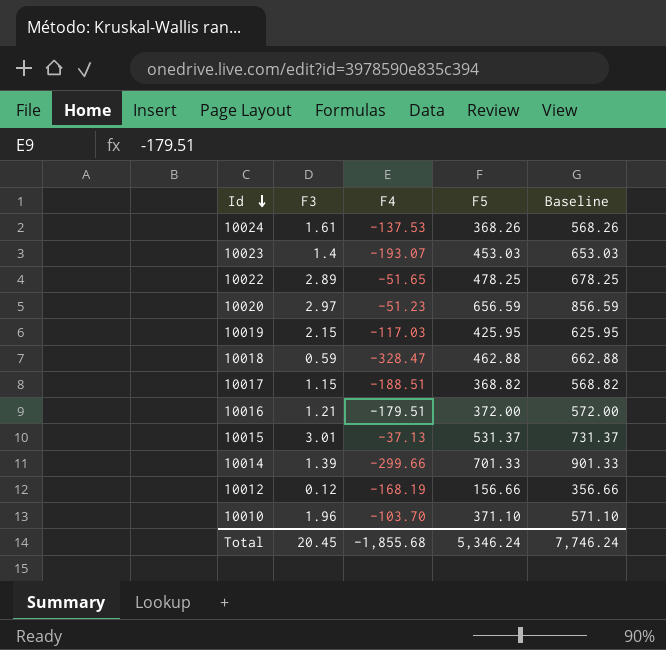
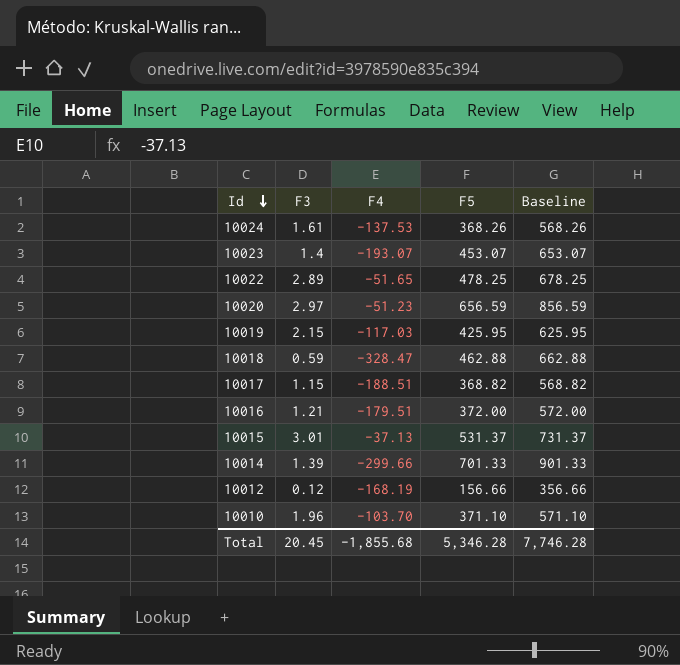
10023 | F5: 453.03 -> 453.07
10023 | Baseline: 653.03 -> 653.07
Total | F5: 5,346.24 -> 5,346.28
Total | Baseline: 7,746.24 -> 7,746.28

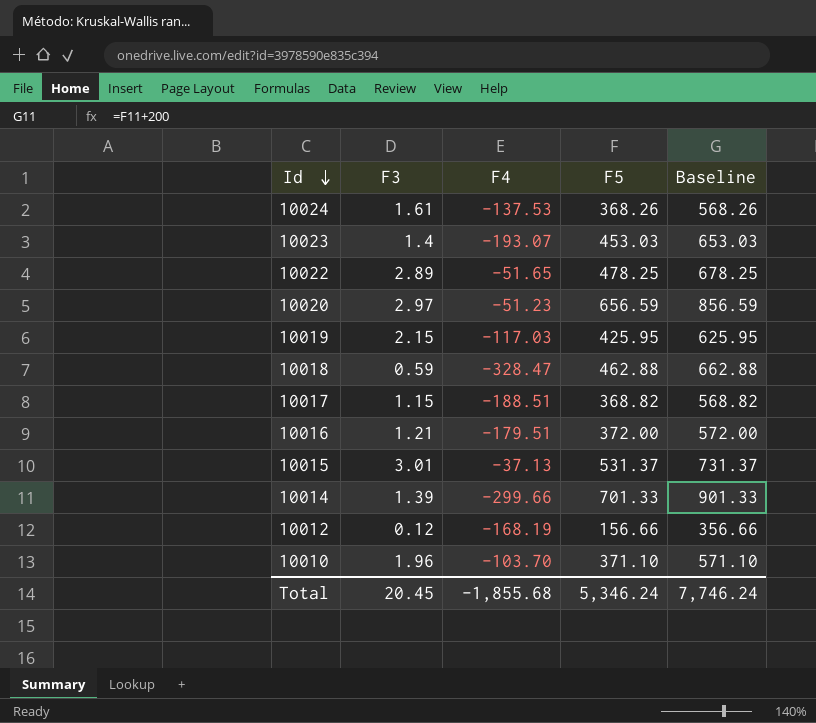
10023 | F5: 453.07 -> 453.03
10023 | Baseline: 653.07 -> 653.03
Total | F5: 5,346.28 -> 5,346.24
Total | Baseline: 7,746.28 -> 7,746.24

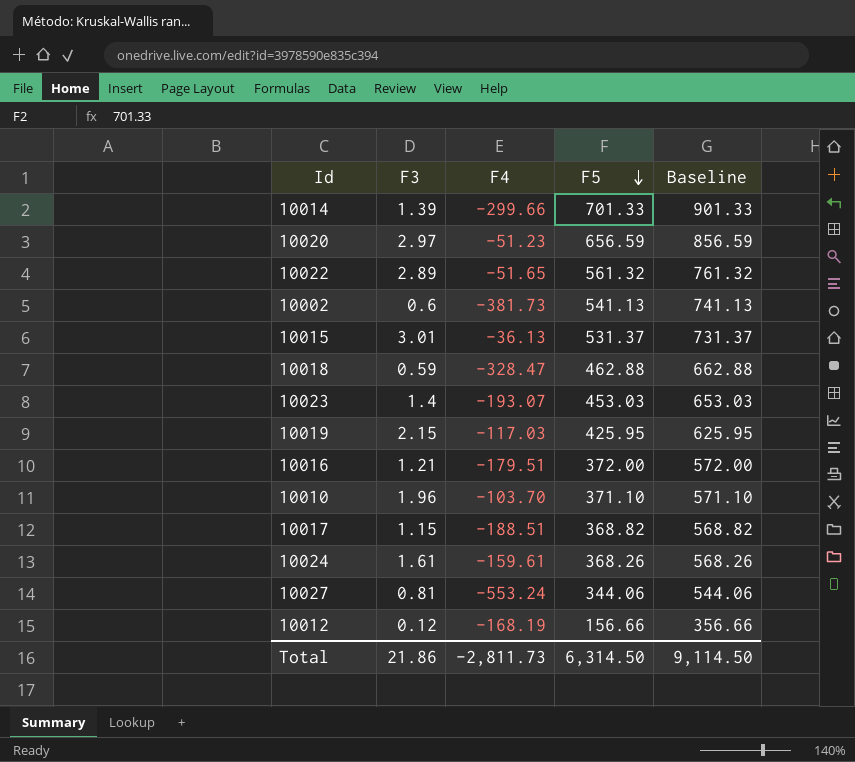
row order: Id descending -> F5 descending
10022 | F5: 478.25 -> 561.32
10022 | Baseline: 678.25 -> 761.32
row 10002: none -> 0.6 | -381.73 | 541.13 | 741.13
10015 | F4: -37.13 -> -36.13
10024 | F4: -137.53 -> -159.61
row 10027: none -> 0.81 | -553.24 | 344.06 | 544.06
Total | F3: 20.45 -> 21.86
Total | F4: -1,855.68 -> -2,811.73
Total | F5: 5,346.24 -> 6,314.50
Total | Baseline: 7,746.24 -> 9,114.50

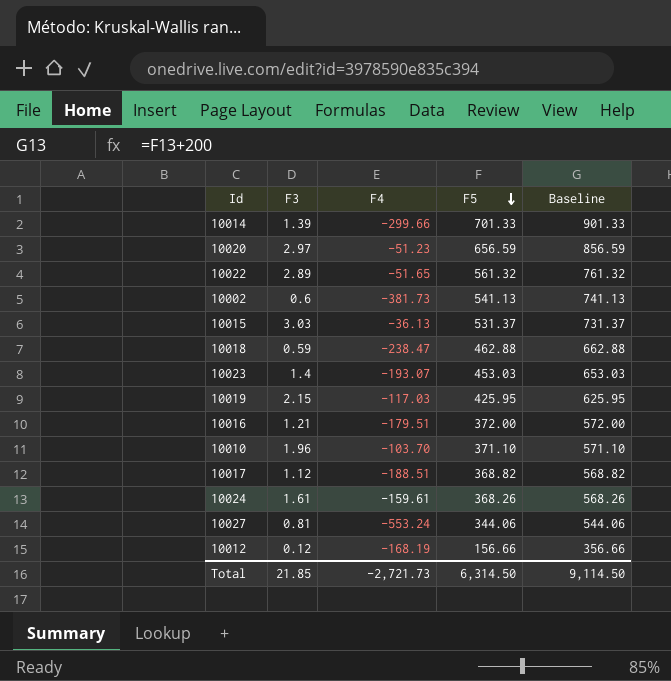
10015 | F3: 3.01 -> 3.03
10018 | F4: -328.47 -> -238.47
10017 | F3: 1.15 -> 1.12
Total | F3: 21.86 -> 21.85
Total | F4: -2,811.73 -> -2,721.73

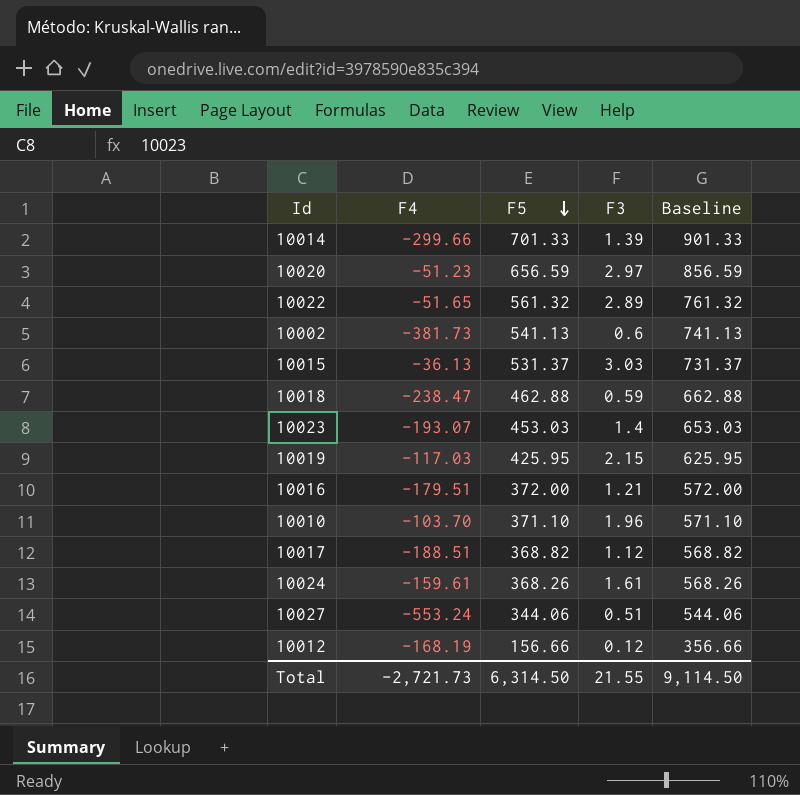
column F3 | position: 2 -> 4
10027 | F3: 0.81 -> 0.51
Total | F3: 21.85 -> 21.55

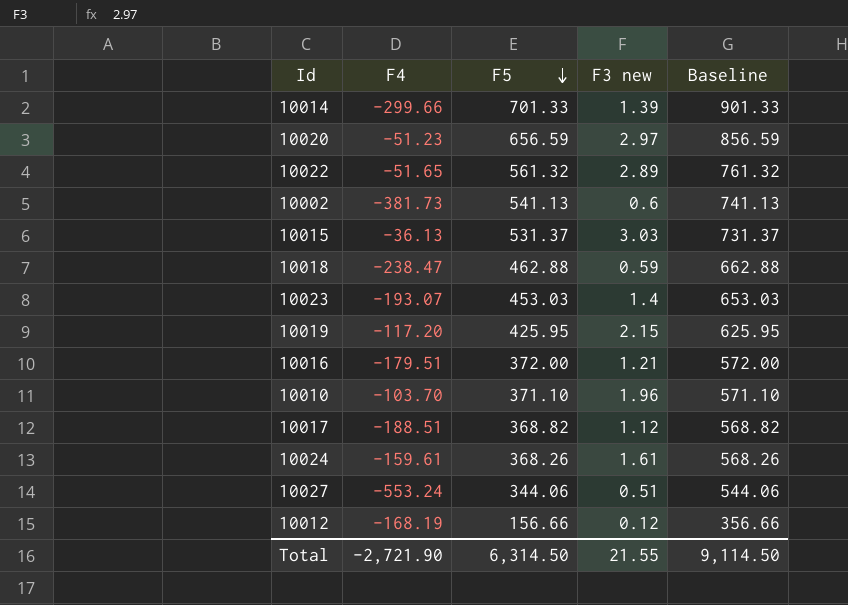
column name: F3 -> F3 new
10019 | F4: -117.03 -> -117.20
Total | F4: -2,721.73 -> -2,721.90

